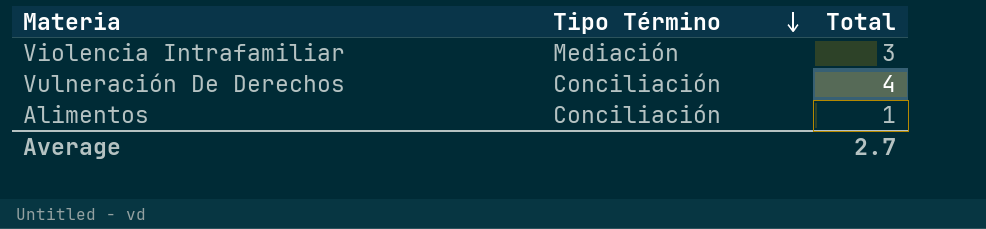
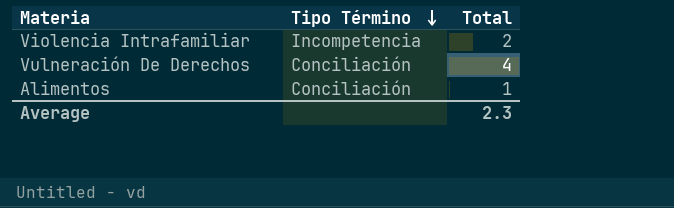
Violencia Intrafamiliar | Tipo Término: Mediación -> Incompetencia
Violencia Intrafamiliar | Total: 3 -> 2
Average | Total: 2.7 -> 2.3

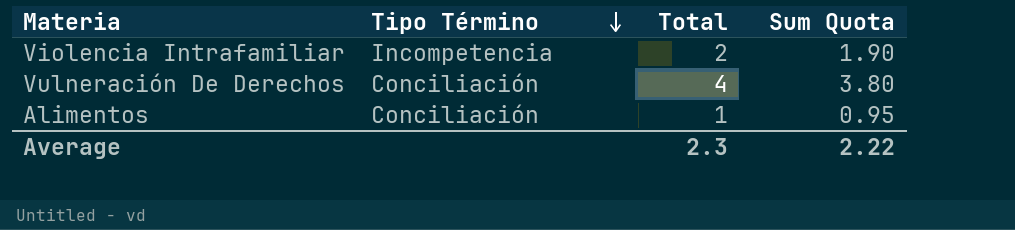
column Sum Quota | formula: none -> [Total] * 0.95

